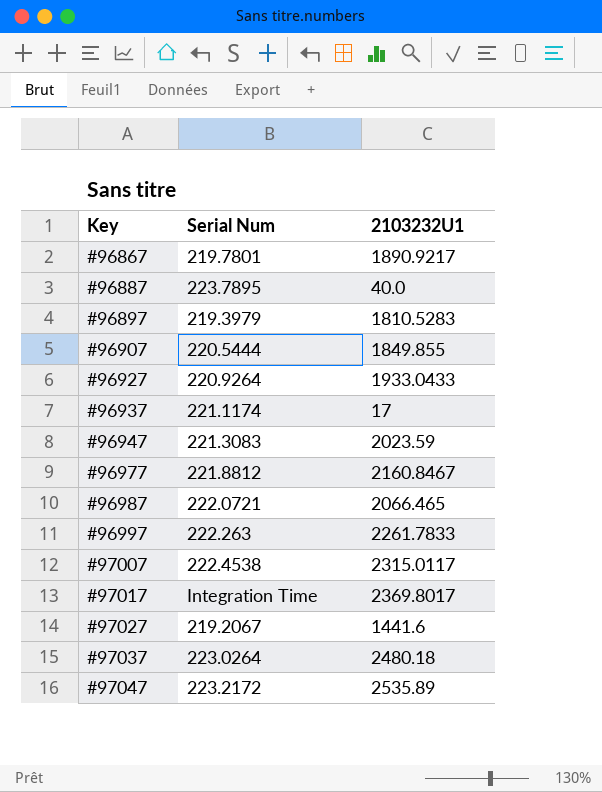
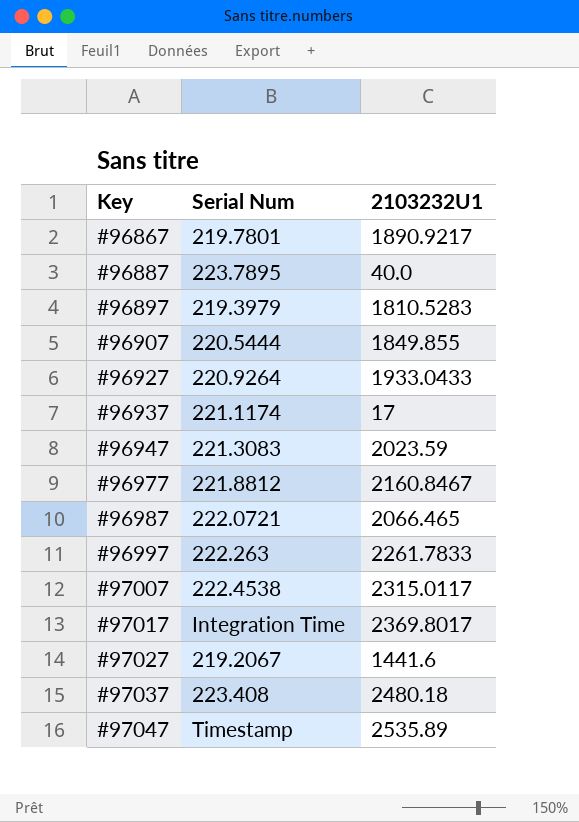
#97037 | Serial Num: 223.0264 -> 223.408
#97047 | Serial Num: 223.2172 -> Timestamp

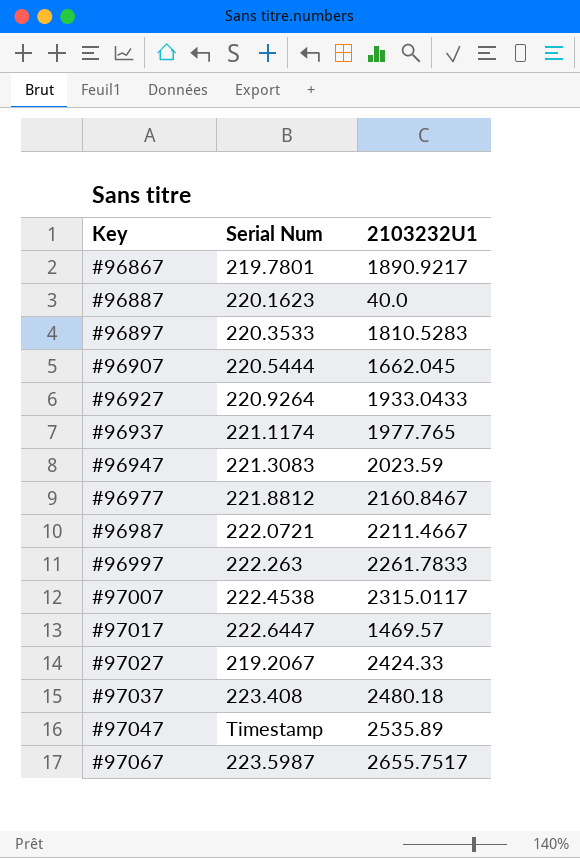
#96887 | Serial Num: 223.7895 -> 220.1623
#96897 | Serial Num: 219.3979 -> 220.3533
#96907 | 2103232U1: 1849.855 -> 1662.045
#96937 | 2103232U1: 17 -> 1977.765
#96987 | 2103232U1: 2066.465 -> 2211.4667
#97017 | Serial Num: Integration Time -> 222.6447
#97017 | 2103232U1: 2369.8017 -> 1469.57
#97027 | 2103232U1: 1441.6 -> 2424.33
row #97067: none -> 223.5987 | 2655.7517

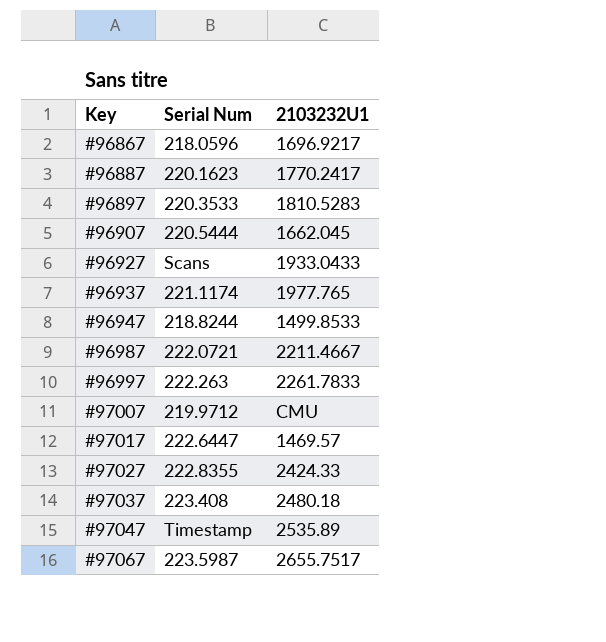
row #96977: 221.8812 | 2160.8467 -> none
#96867 | Serial Num: 219.7801 -> 218.0596
#96867 | 2103232U1: 1890.9217 -> 1696.9217
#96887 | 2103232U1: 40.0 -> 1770.2417
#96927 | Serial Num: 220.9264 -> Scans
#96947 | Serial Num: 221.3083 -> 218.8244
#96947 | 2103232U1: 2023.59 -> 1499.8533
#97007 | Serial Num: 222.4538 -> 219.9712
#97007 | 2103232U1: 2315.0117 -> CMU
#97027 | Serial Num: 219.2067 -> 222.8355

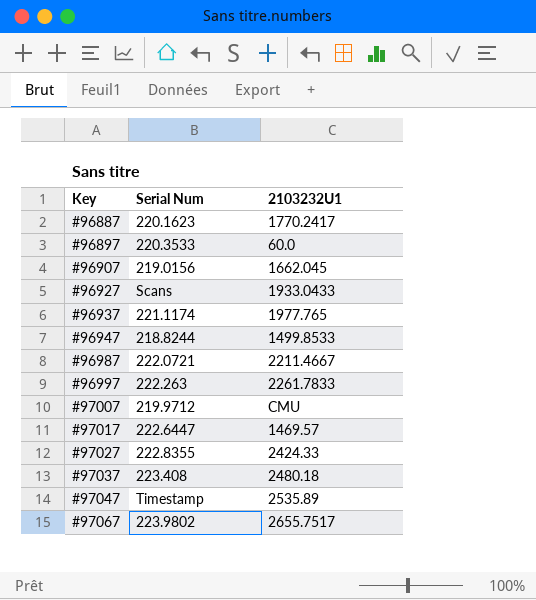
row #96867: 218.0596 | 1696.9217 -> none
#96897 | 2103232U1: 1810.5283 -> 60.0
#96907 | Serial Num: 220.5444 -> 219.0156
#97067 | Serial Num: 223.5987 -> 223.9802

